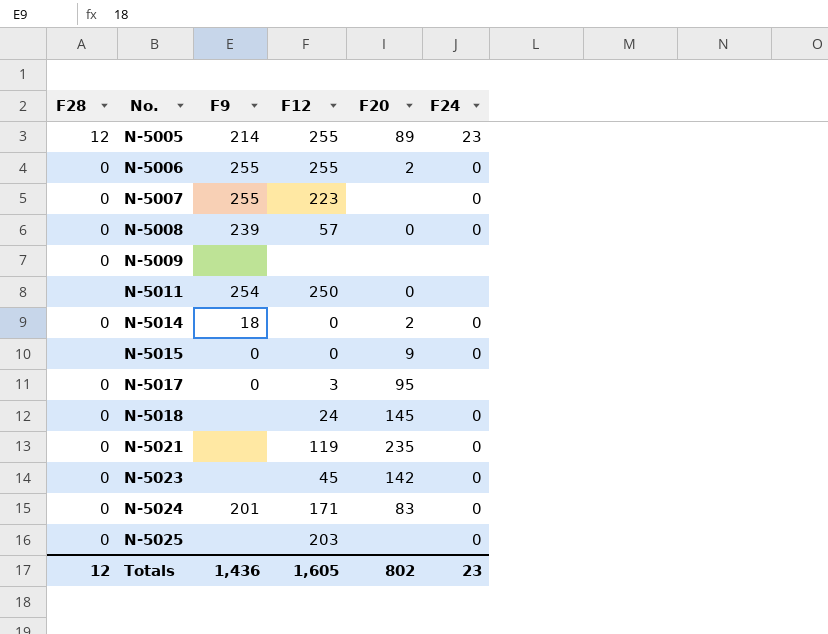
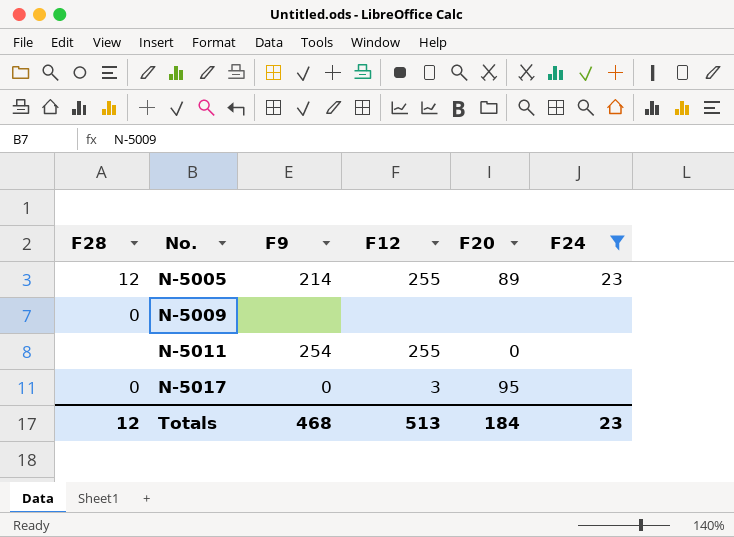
filter: none -> F24 != 0
N-5011 | F12: 250 -> 255
Totals | F9: 1,436 -> 468
Totals | F12: 1,605 -> 513
Totals | F20: 802 -> 184

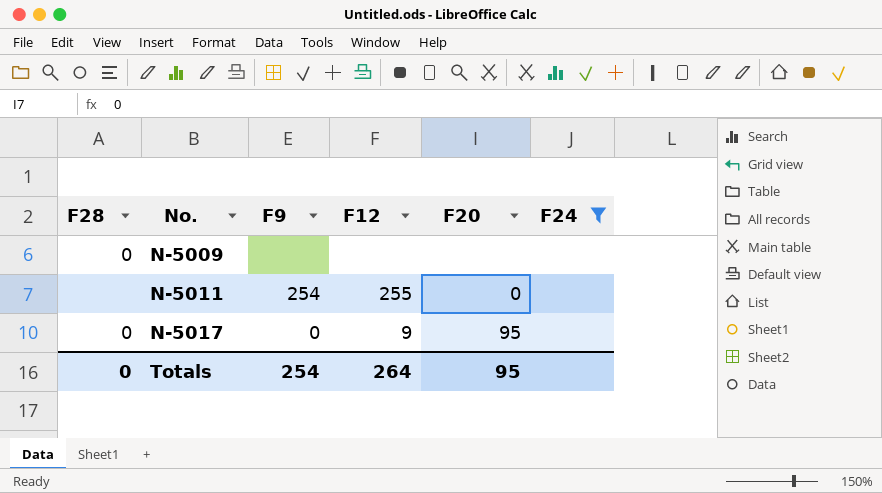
row N-5005: 12 | 214 | 255 | 89 | 23 -> none
N-5017 | F12: 3 -> 9
Totals | F28: 12 -> 0
Totals | F9: 468 -> 254
Totals | F12: 513 -> 264
Totals | F20: 184 -> 95
Totals | F24: 23 -> none

